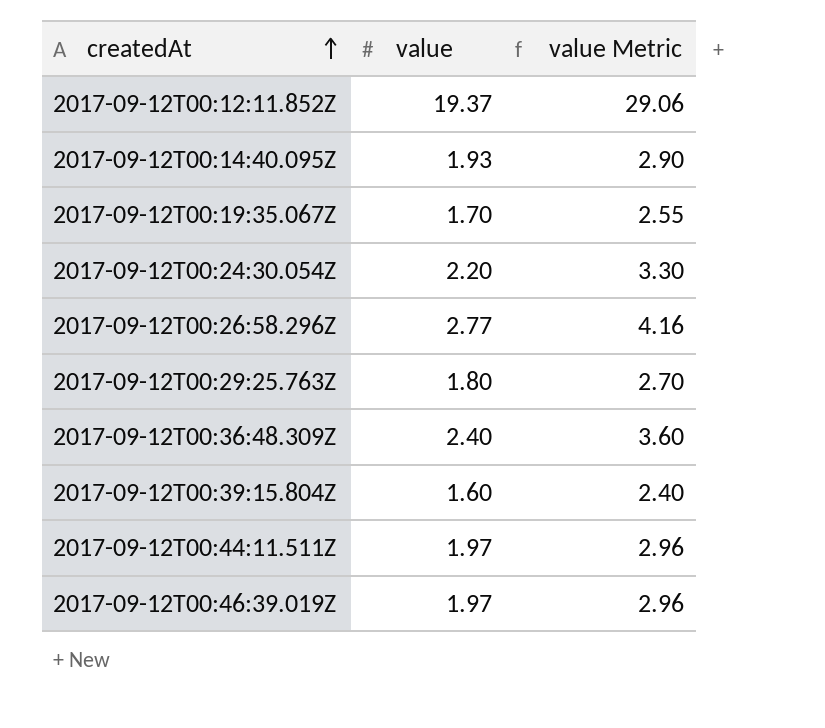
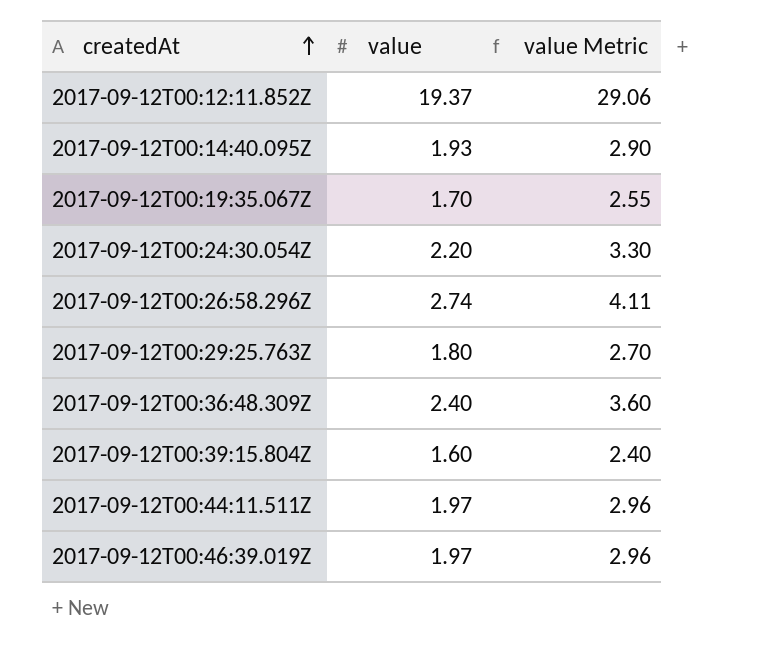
2017-09-12T00:26:58.296Z | value: 2.77 -> 2.74
2017-09-12T00:26:58.296Z | value Metric: 4.16 -> 4.11

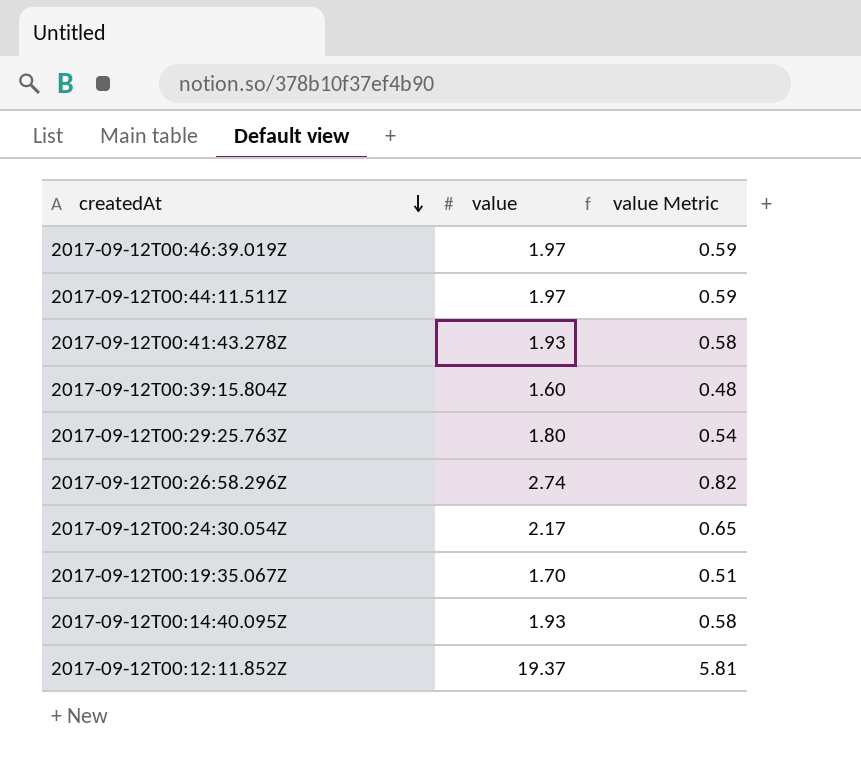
row order: createdAt ascending -> createdAt descending
column value Metric | formula: [value] * 1.5 -> [value] * 0.3
row 2017-09-12T00:36:48.309Z: 2.40 | 3.60 -> none
row 2017-09-12T00:41:43.278Z: none -> 1.93 | 0.58
2017-09-12T00:24:30.054Z | value: 2.20 -> 2.17

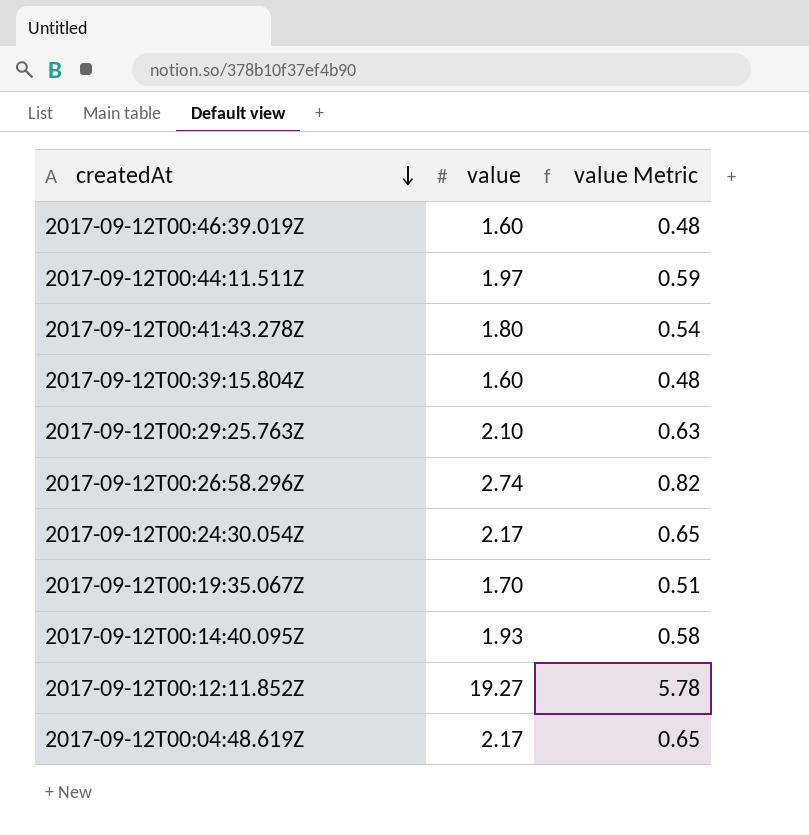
2017-09-12T00:46:39.019Z | value: 1.97 -> 1.60
2017-09-12T00:46:39.019Z | value Metric: 0.59 -> 0.48
2017-09-12T00:41:43.278Z | value: 1.93 -> 1.80
2017-09-12T00:41:43.278Z | value Metric: 0.58 -> 0.54
2017-09-12T00:29:25.763Z | value: 1.80 -> 2.10
2017-09-12T00:29:25.763Z | value Metric: 0.54 -> 0.63
2017-09-12T00:12:11.852Z | value: 19.37 -> 19.27
2017-09-12T00:12:11.852Z | value Metric: 5.81 -> 5.78
row 2017-09-12T00:04:48.619Z: none -> 2.17 | 0.65

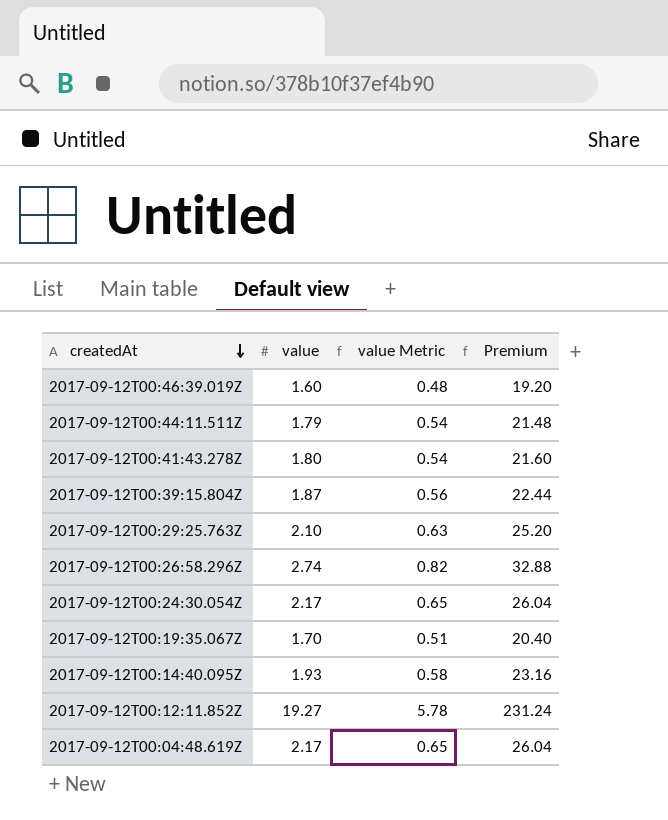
column Premium | formula: none -> [value] * 12
2017-09-12T00:44:11.511Z | value: 1.97 -> 1.79
2017-09-12T00:44:11.511Z | value Metric: 0.59 -> 0.54
2017-09-12T00:39:15.804Z | value: 1.60 -> 1.87
2017-09-12T00:39:15.804Z | value Metric: 0.48 -> 0.56

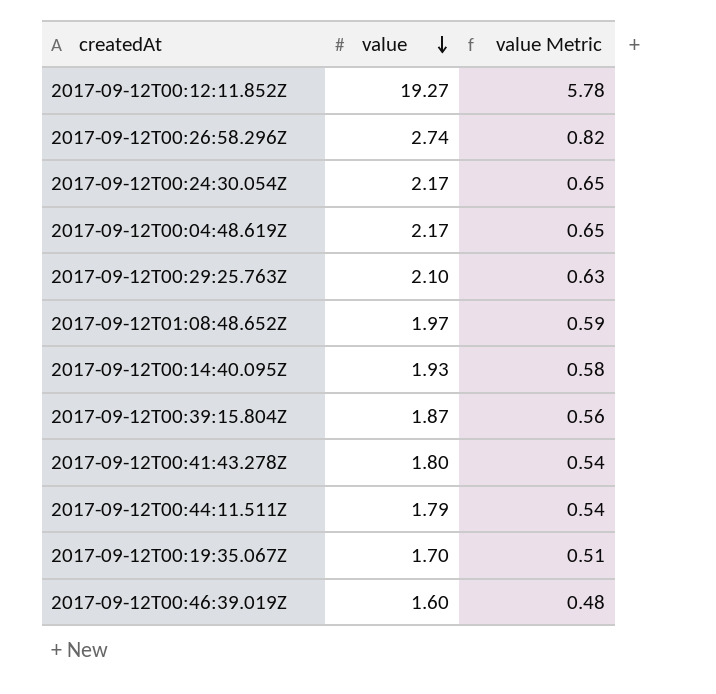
row order: createdAt descending -> value descending
column Premium | formula: [value] * 12 -> none
row 2017-09-12T01:08:48.652Z: none -> 1.97 | 0.59

